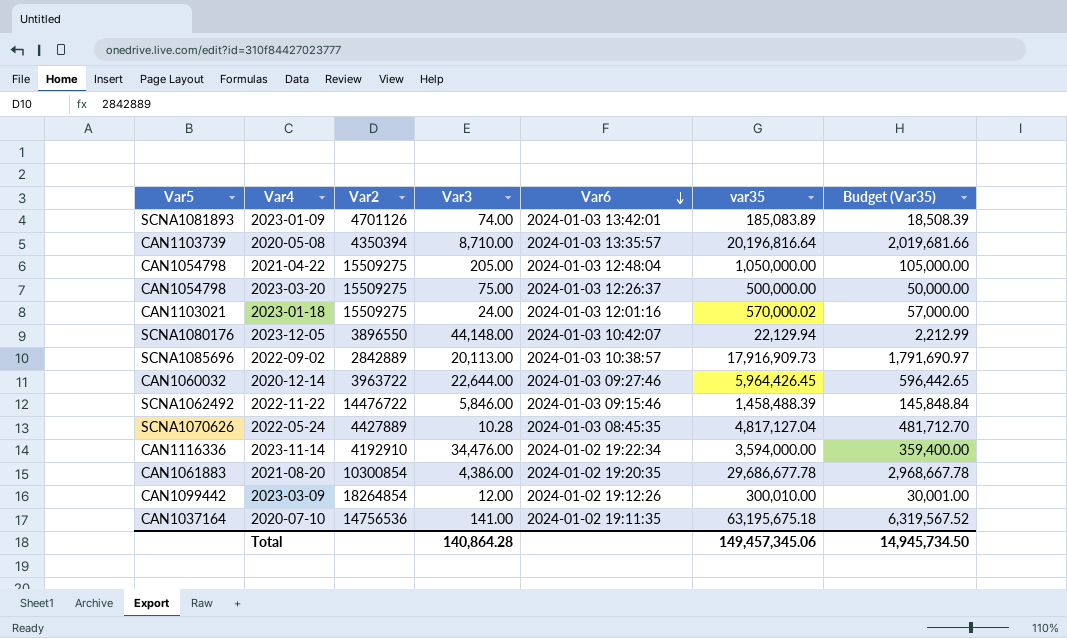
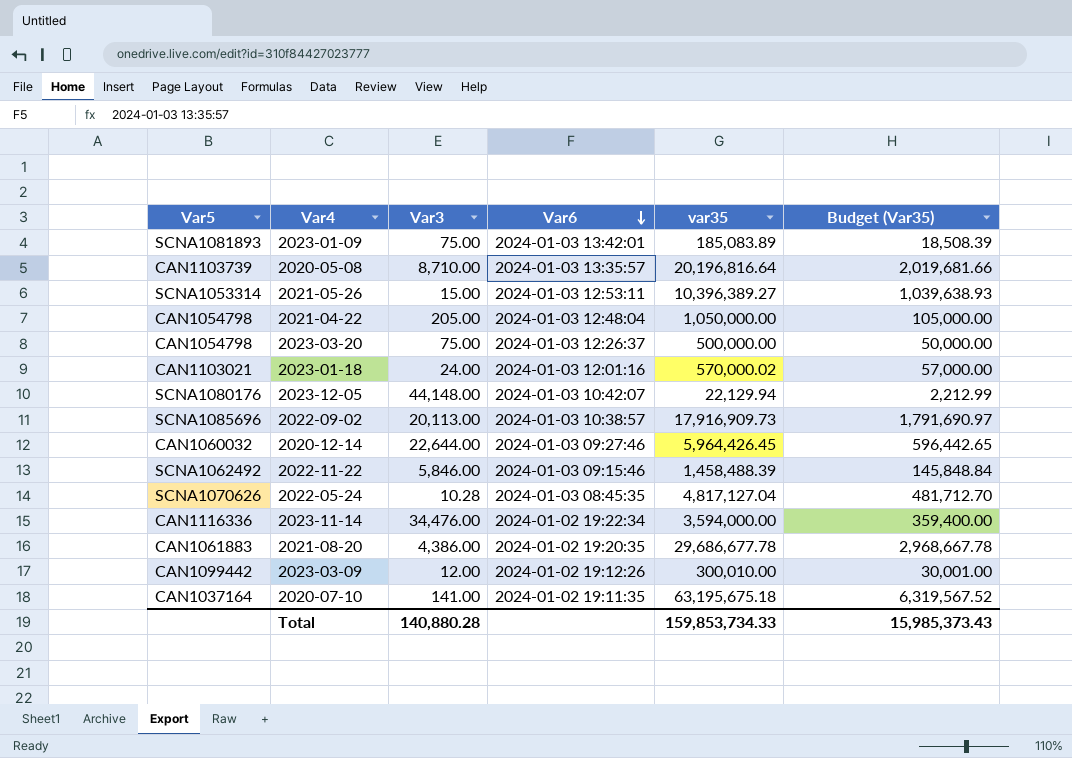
column Var2 | position: 3 -> none
2023-01-09 | Var3: 74.00 -> 75.00
row 2021-05-26: none -> SCNA1053314 | 15.00 | 2024-01-03 12:53:11 | 10,396,389.27 | 1,039,638.93
Total | Var3: 140,864.28 -> 140,880.28
Total | var35: 149,457,345.06 -> 159,853,734.33
Total | Budget (Var35): 14,945,734.50 -> 15,985,373.43

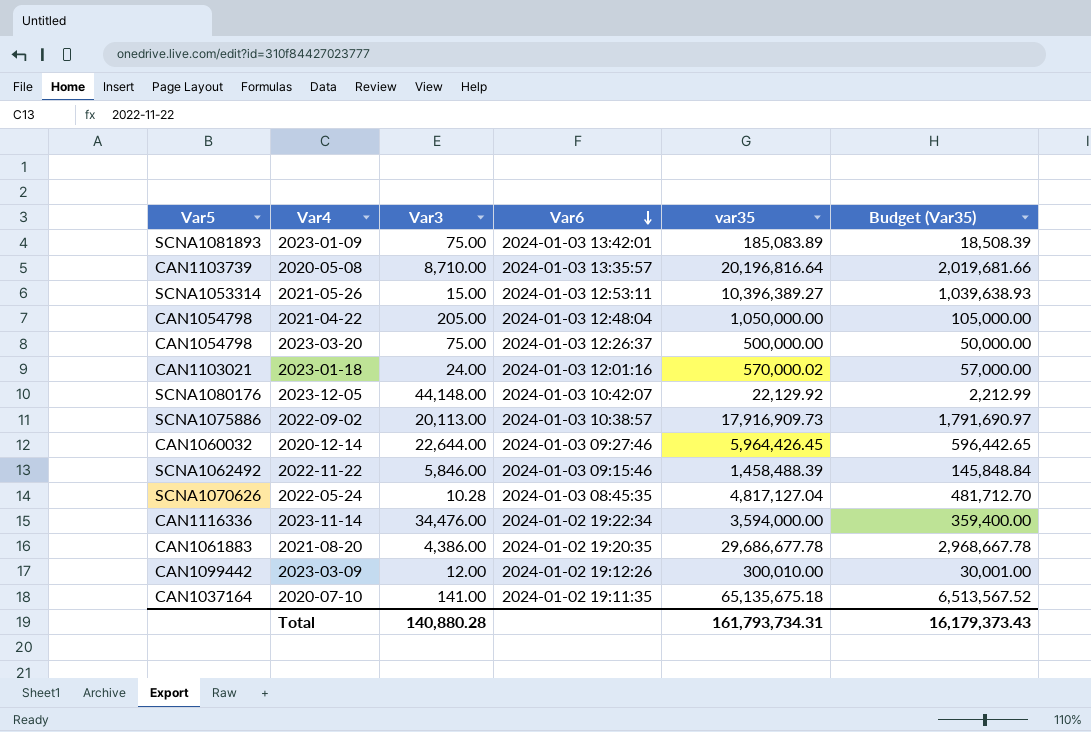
2023-12-05 | var35: 22,129.94 -> 22,129.92
2022-09-02 | Var5: SCNA1085696 -> SCNA1075886
2020-07-10 | var35: 63,195,675.18 -> 65,135,675.18
2020-07-10 | Budget (Var35): 6,319,567.52 -> 6,513,567.52
Total | var35: 159,853,734.33 -> 161,793,734.31
Total | Budget (Var35): 15,985,373.43 -> 16,179,373.43

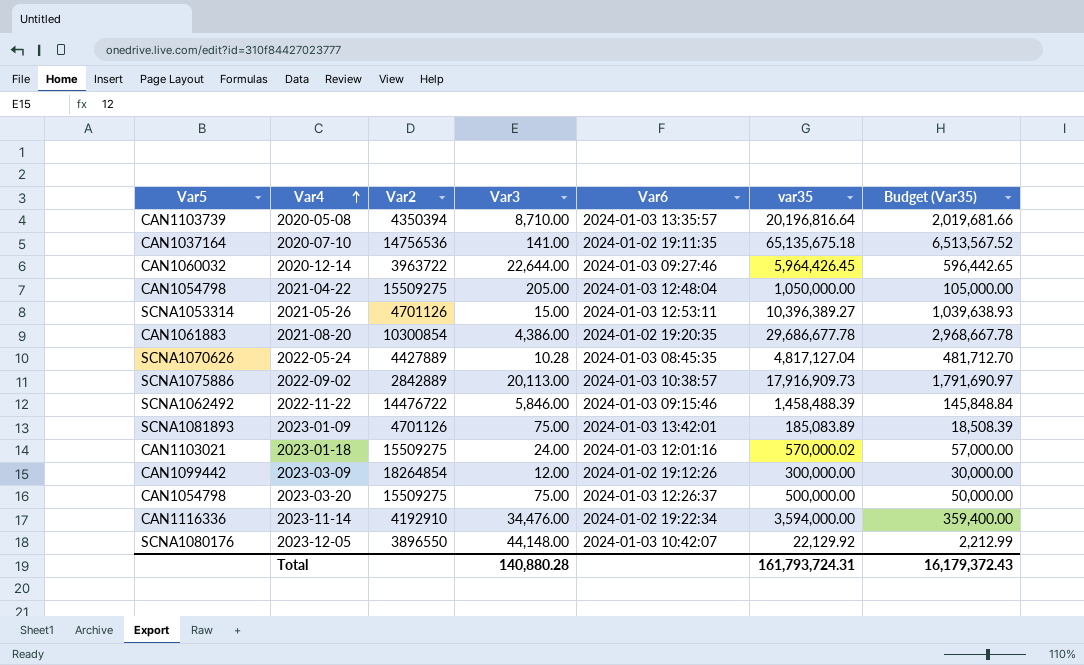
row order: Var6 descending -> Var4 ascending
column Var2 | position: none -> 3
2023-03-09 | var35: 300,010.00 -> 300,000.00
2023-03-09 | Budget (Var35): 30,001.00 -> 30,000.00
Total | var35: 161,793,734.31 -> 161,793,724.31
Total | Budget (Var35): 16,179,373.43 -> 16,179,372.43

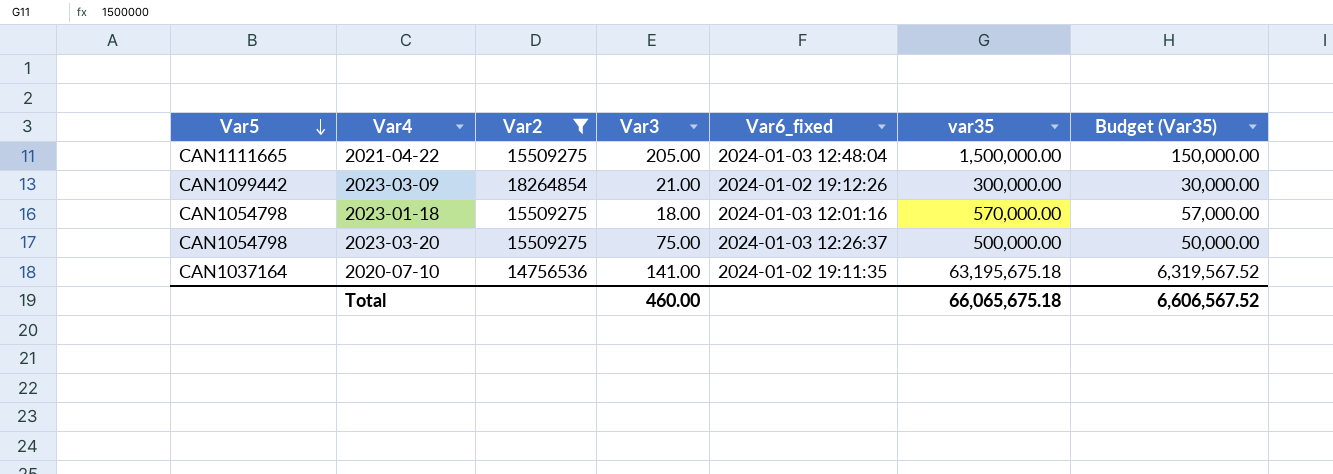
filter: none -> Var2 >= 14756536
row order: Var4 ascending -> Var5 descending
column name: Var6 -> Var6_fixed
2021-04-22 | Var5: CAN1054798 -> CAN1111665
2021-04-22 | var35: 1,050,000.00 -> 1,500,000.00
2021-04-22 | Budget (Var35): 105,000.00 -> 150,000.00
2023-03-09 | Var3: 12.00 -> 21.00
2023-01-18 | Var5: CAN1103021 -> CAN1054798
2023-01-18 | Var3: 24.00 -> 18.00
2023-01-18 | var35: 570,000.02 -> 570,000.00
2020-07-10 | var35: 65,135,675.18 -> 63,195,675.18
2020-07-10 | Budget (Var35): 6,513,567.52 -> 6,319,567.52
Total | Var3: 140,880.28 -> 460.00
Total | var35: 161,793,724.31 -> 66,065,675.18
Total | Budget (Var35): 16,179,372.43 -> 6,606,567.52

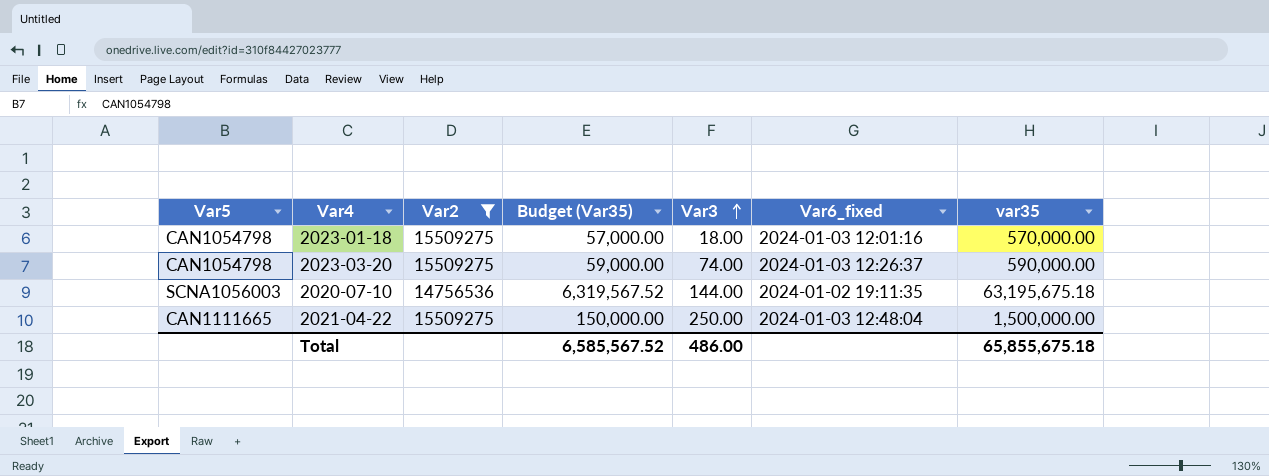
row order: Var5 descending -> Var3 ascending
column Budget (Var35) | position: 7 -> 4
row 2023-03-09: CAN1099442 | 18264854 | 21.00 | 2024-01-02 19:12:26 | 300,000.00 | 30,000.00 -> none
2023-03-20 | Budget (Var35): 50,000.00 -> 59,000.00
2023-03-20 | Var3: 75.00 -> 74.00
2023-03-20 | var35: 500,000.00 -> 590,000.00
2020-07-10 | Var5: CAN1037164 -> SCNA1056003
2020-07-10 | Var3: 141.00 -> 144.00
2021-04-22 | Var3: 205.00 -> 250.00
Total | Budget (Var35): 6,606,567.52 -> 6,585,567.52
Total | Var3: 460.00 -> 486.00
Total | var35: 66,065,675.18 -> 65,855,675.18

